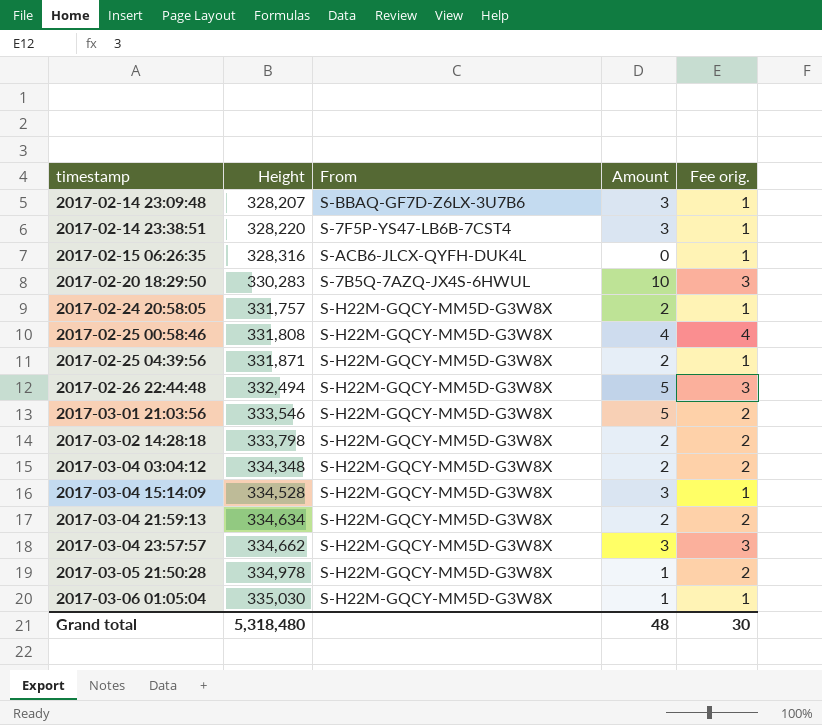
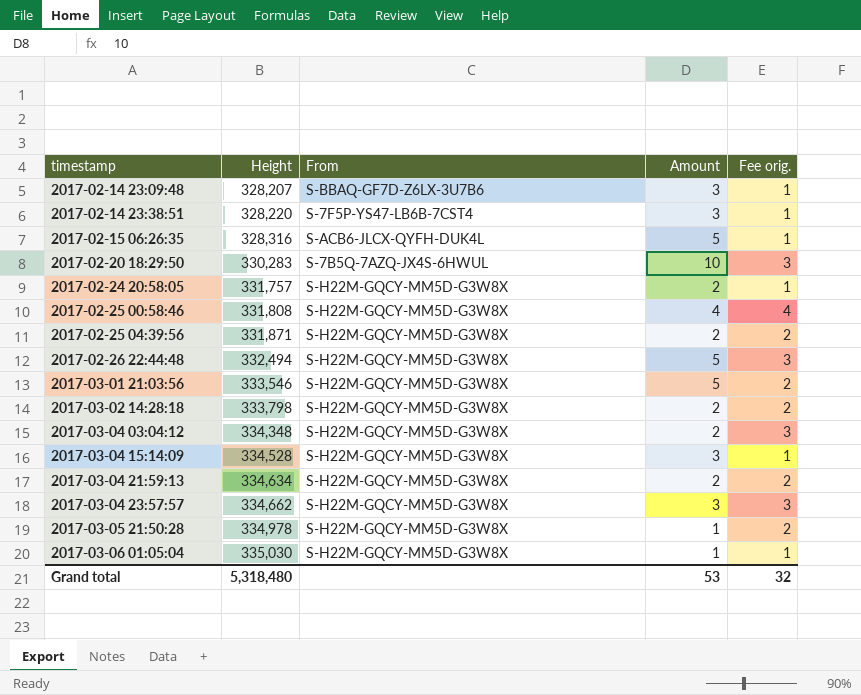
2017-02-15 06:26:35 | Amount: 0 -> 5
2017-02-25 04:39:56 | Fee orig.: 1 -> 2
2017-03-04 03:04:12 | Fee orig.: 2 -> 3
Grand total | Amount: 48 -> 53
Grand total | Fee orig.: 30 -> 32

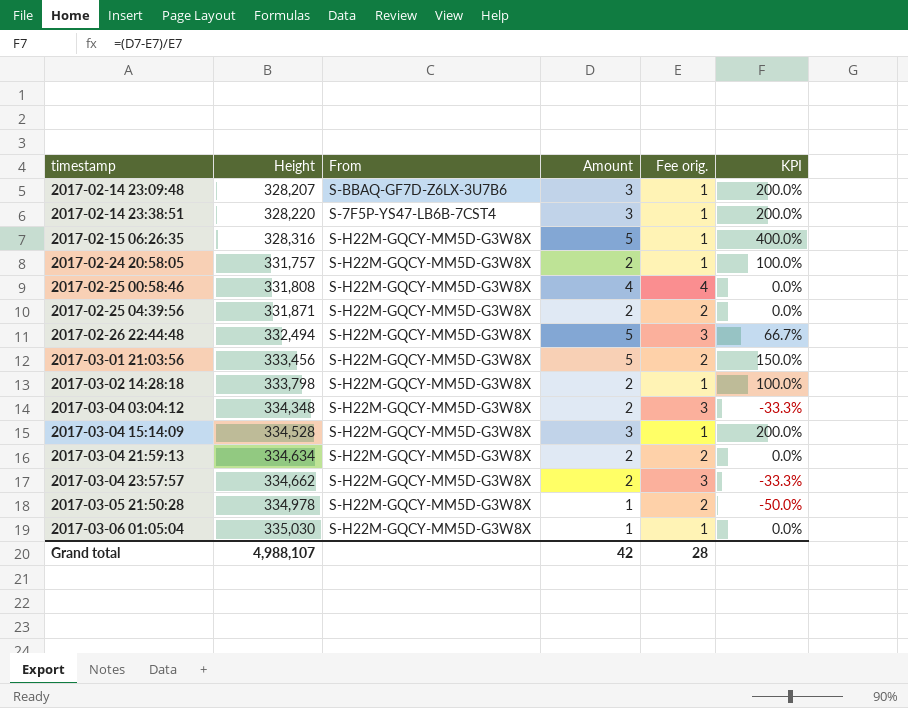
column KPI | formula: none -> ([Amount] - [Fee orig.]) / [Fee orig.]
row 2017-02-20 18:29:50: 330,283 | S-7B5Q-7AZQ-JX4S-6HWUL | 10 | 3 -> none
2017-02-15 06:26:35 | From: S-ACB6-JLCX-QYFH-DUK4L -> S-H22M-GQCY-MM5D-G3W8X
2017-03-01 21:03:56 | Height: 333,546 -> 333,456
2017-03-02 14:28:18 | Fee orig.: 2 -> 1
2017-03-04 23:57:57 | Amount: 3 -> 2
Grand total | Height: 5,318,480 -> 4,988,107
Grand total | Amount: 53 -> 42
Grand total | Fee orig.: 32 -> 28

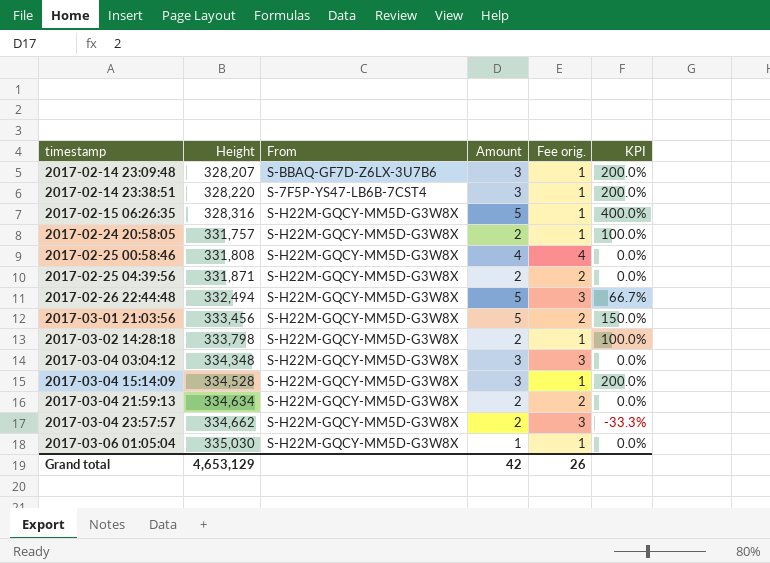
row 2017-03-05 21:50:28: 334,978 | S-H22M-GQCY-MM5D-G3W8X | 1 | 2 | -50.0% -> none
2017-03-04 03:04:12 | Amount: 2 -> 3
2017-03-04 03:04:12 | KPI: -33.3% -> 0.0%
Grand total | Height: 4,988,107 -> 4,653,129
Grand total | Fee orig.: 28 -> 26

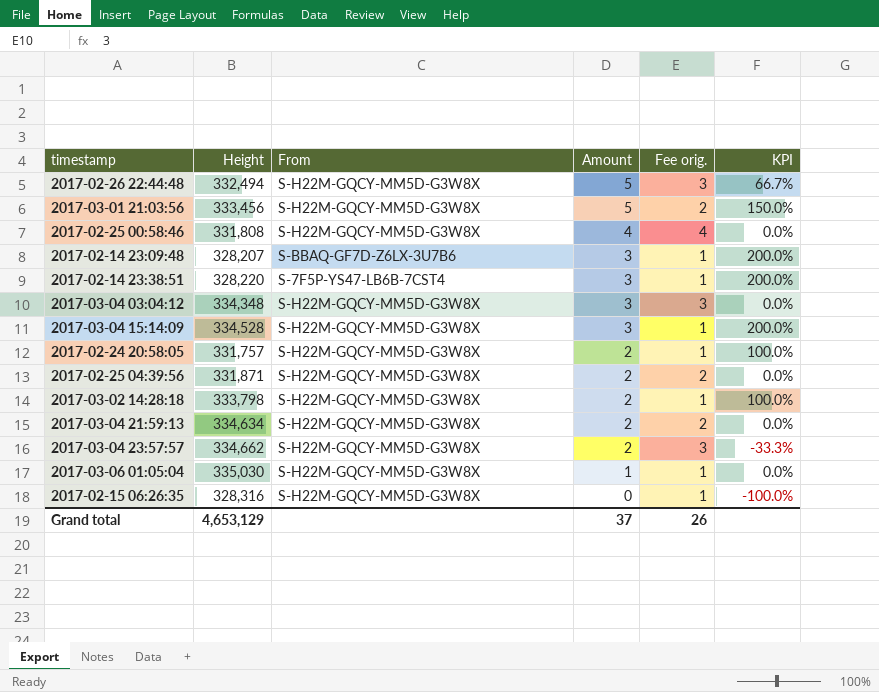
row order: timestamp ascending -> Amount descending
2017-02-15 06:26:35 | Amount: 5 -> 0
2017-02-15 06:26:35 | KPI: 400.0% -> -100.0%
Grand total | Amount: 42 -> 37

